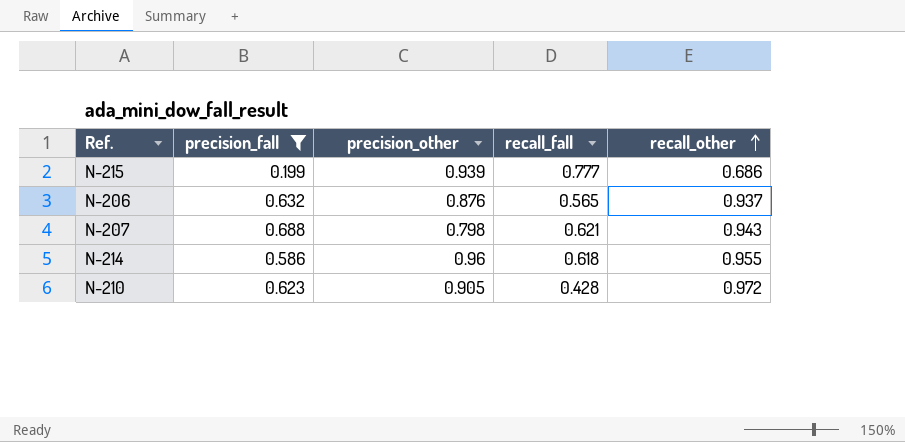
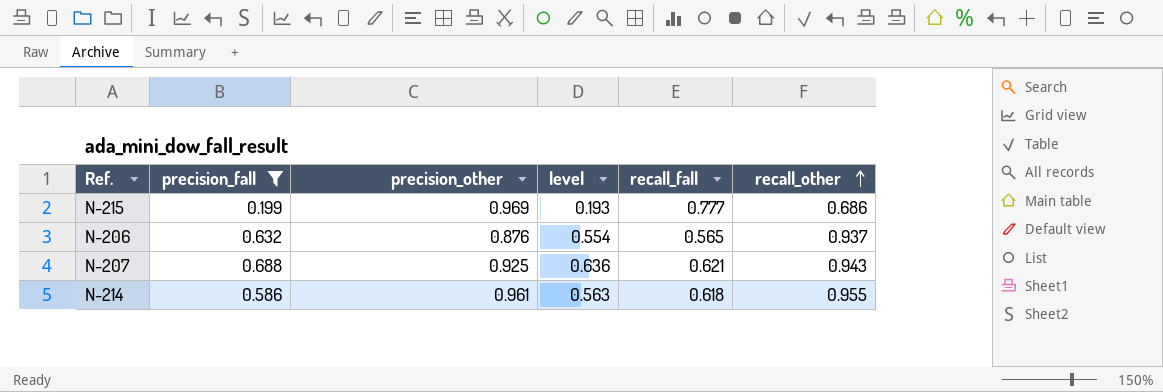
column level | formula: none -> [precision_fall] * [precision_other]
row N-210: 0.623 | 0.905 | 0.428 | 0.972 -> none
N-215 | precision_other: 0.939 -> 0.969
N-207 | precision_other: 0.798 -> 0.925
N-214 | precision_other: 0.96 -> 0.961

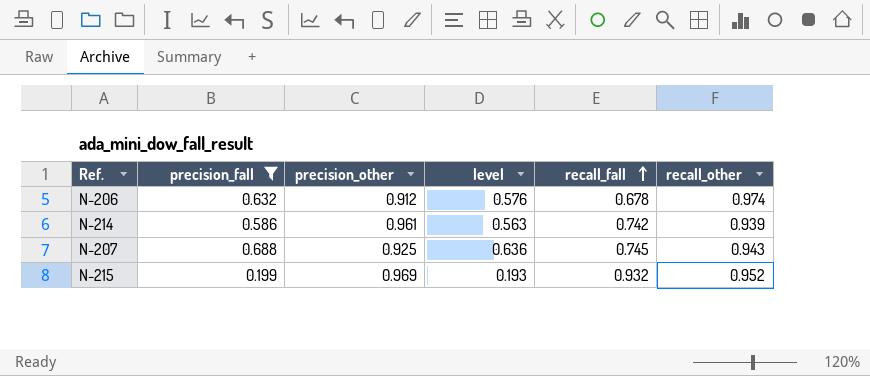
row order: recall_other ascending -> recall_fall ascending
N-206 | precision_other: 0.876 -> 0.912
N-206 | level: 0.554 -> 0.576
N-206 | recall_fall: 0.565 -> 0.678
N-206 | recall_other: 0.937 -> 0.974
N-214 | recall_fall: 0.618 -> 0.742
N-214 | recall_other: 0.955 -> 0.939
N-207 | recall_fall: 0.621 -> 0.745
N-215 | recall_fall: 0.777 -> 0.932
N-215 | recall_other: 0.686 -> 0.952

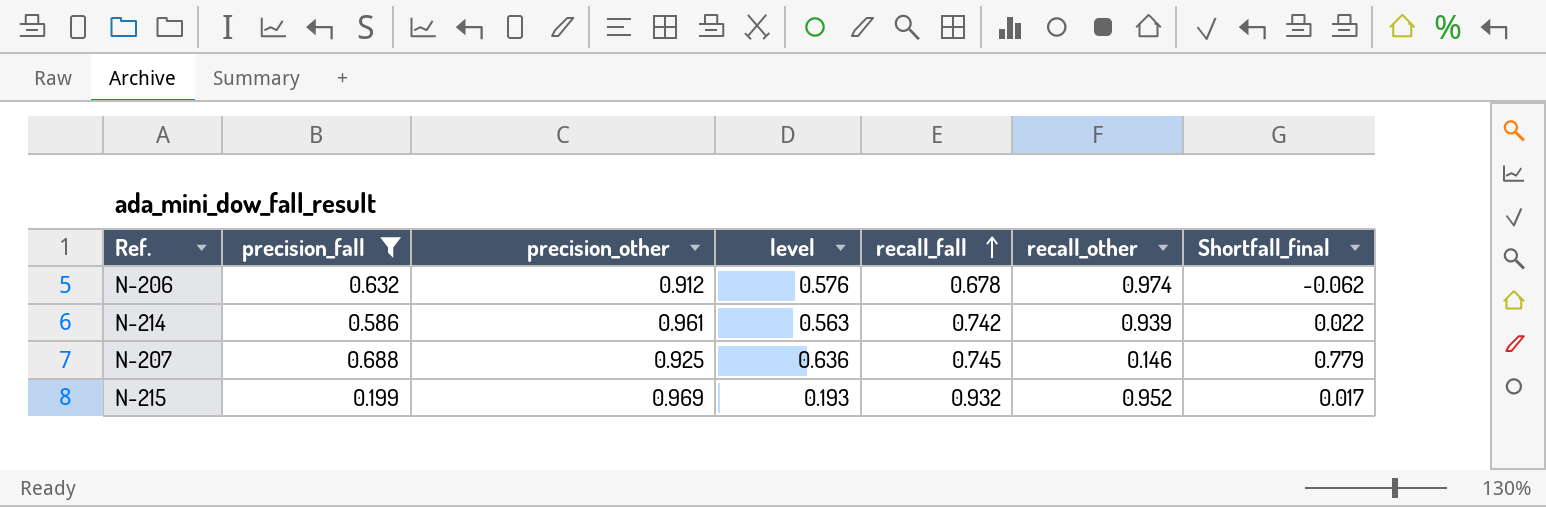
column Shortfall_final | formula: none -> [precision_other] - [recall_other]
N-207 | recall_other: 0.943 -> 0.146

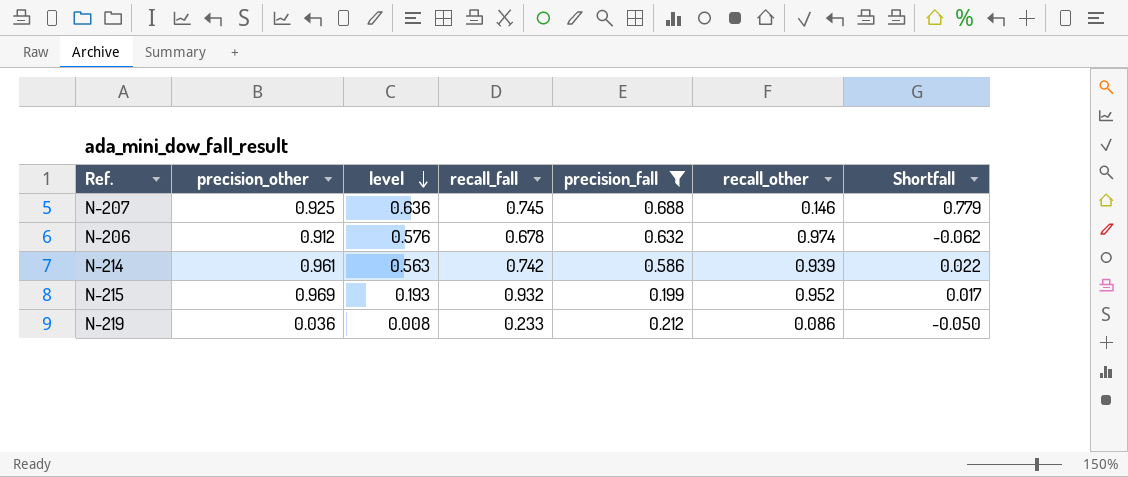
row order: recall_fall ascending -> level descending
column precision_fall | position: 2 -> 5
column name: Shortfall_final -> Shortfall
row N-219: none -> 0.036 | 0.008 | 0.233 | 0.212 | 0.086 | -0.050

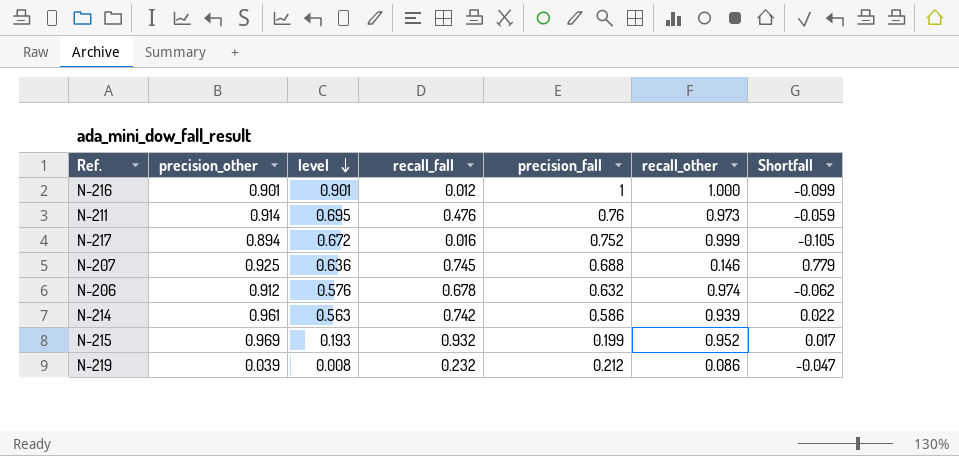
filter: precision_fall <= 0.688 -> none
N-219 | precision_other: 0.036 -> 0.039
N-219 | recall_fall: 0.233 -> 0.232
N-219 | Shortfall: -0.050 -> -0.047

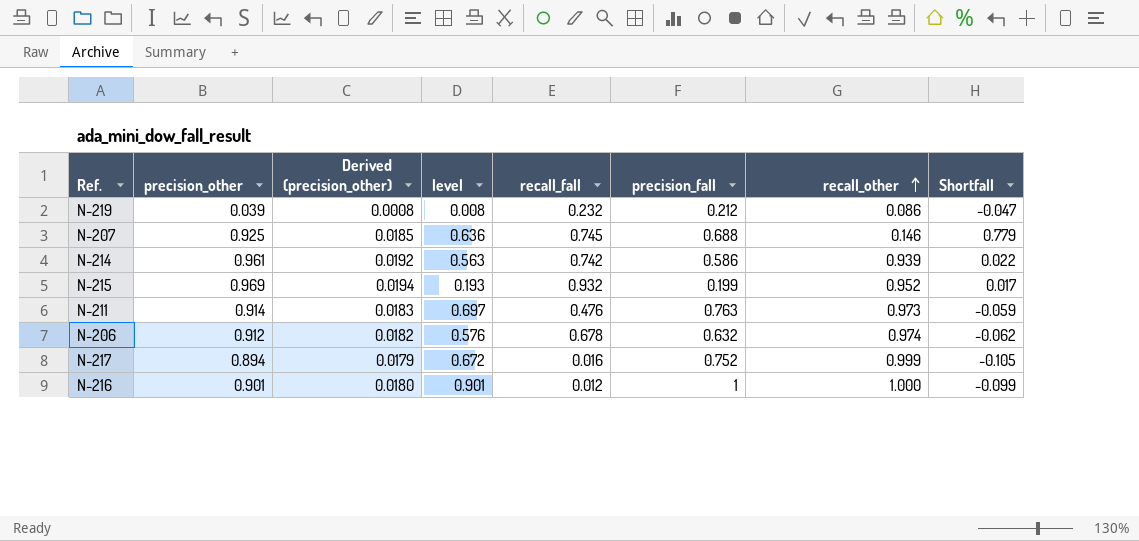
row order: level descending -> recall_other ascending
column Derived (precision_other) | formula: none -> [precision_other] * 0.02
N-211 | level: 0.695 -> 0.697
N-211 | precision_fall: 0.76 -> 0.763

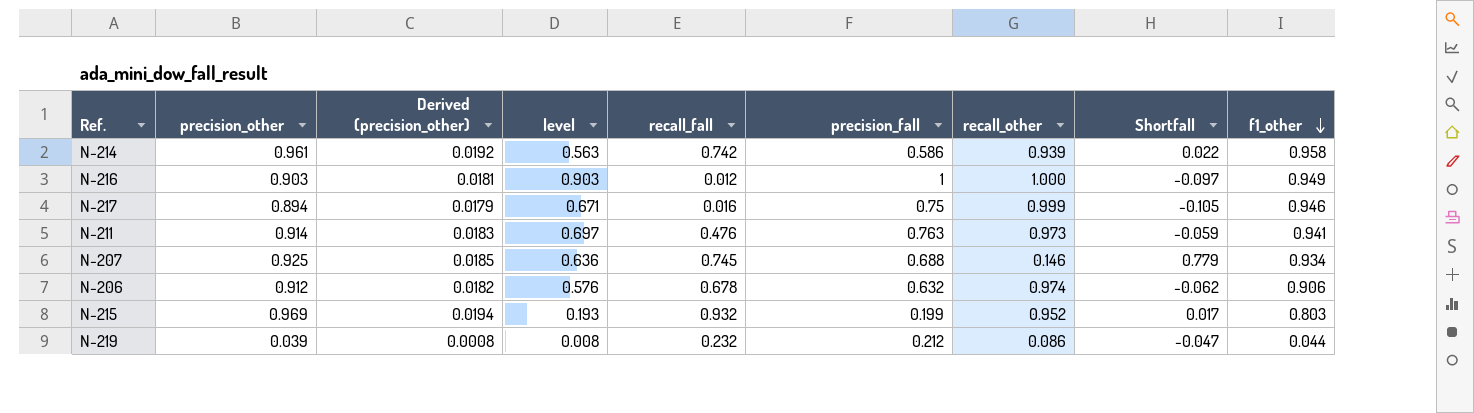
row order: recall_other ascending -> f1_other descending
column f1_other | position: none -> 9
N-216 | precision_other: 0.901 -> 0.903
N-216 | Derived (precision_other): 0.0180 -> 0.0181
N-216 | level: 0.901 -> 0.903
N-216 | Shortfall: -0.099 -> -0.097
N-217 | level: 0.672 -> 0.671
N-217 | precision_fall: 0.752 -> 0.75

